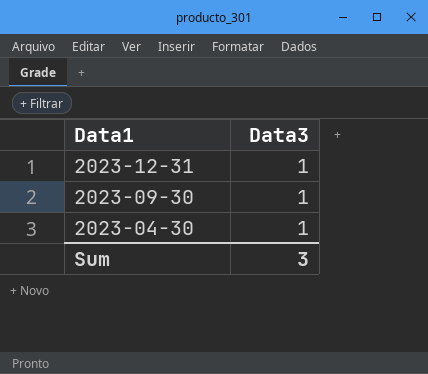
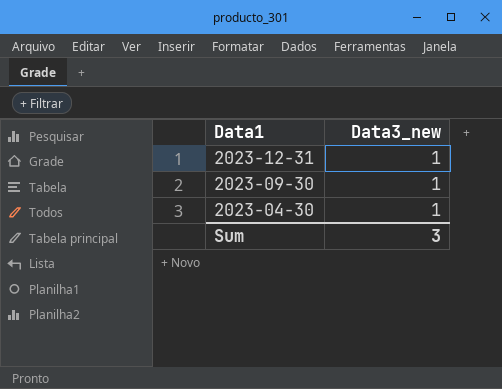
column name: Data3 -> Data3_new

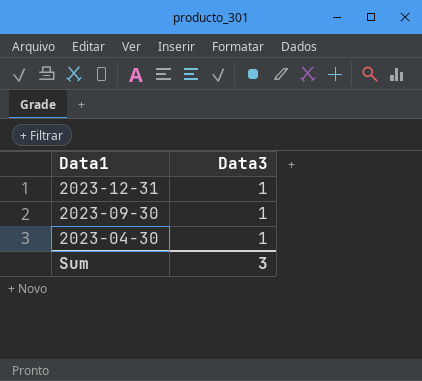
column name: Data3_new -> Data3

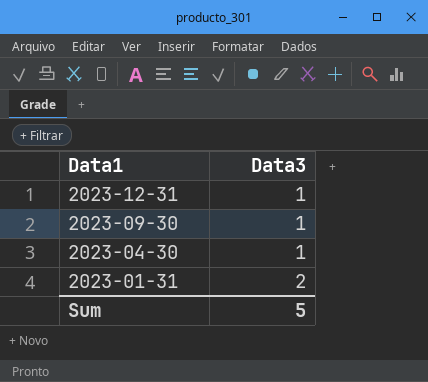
row 2023-01-31: none -> 2
Sum | Data3: 3 -> 5

